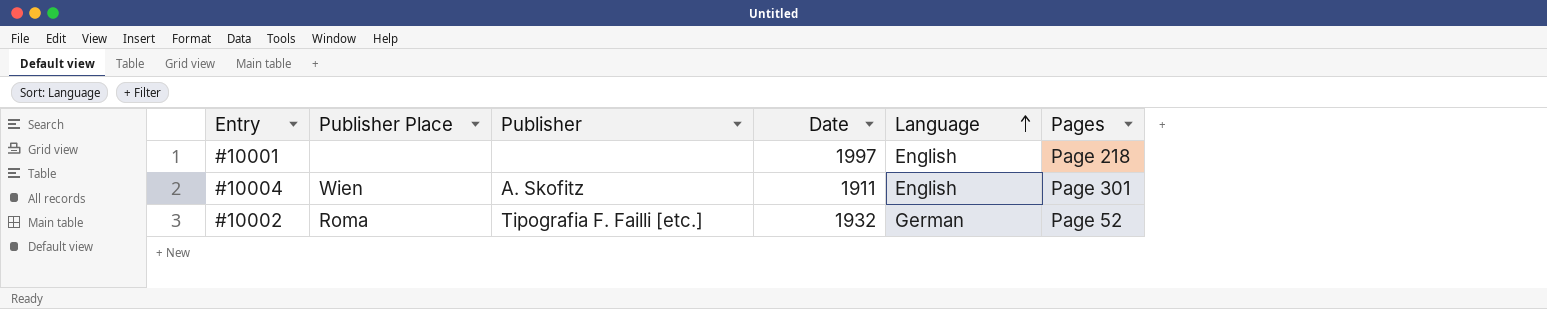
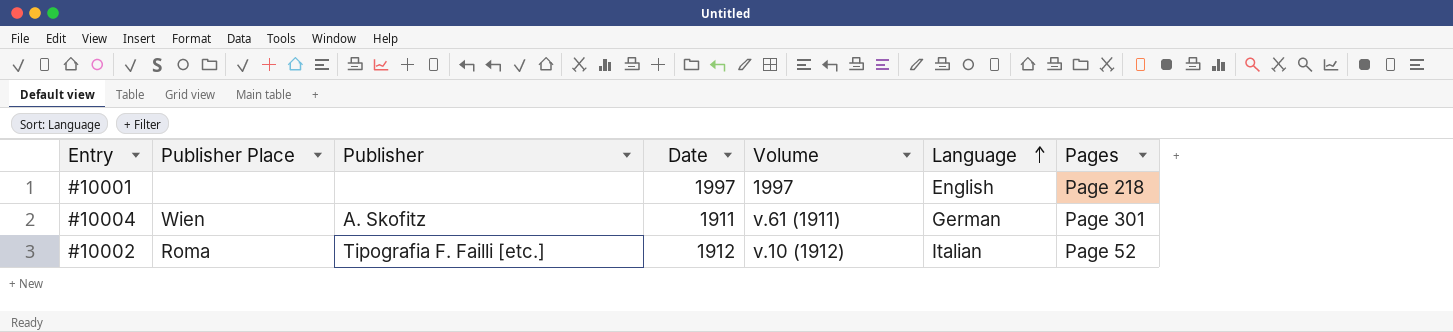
column Volume | position: none -> 5
#10004 | Language: English -> German
#10002 | Date: 1932 -> 1912
#10002 | Language: German -> Italian

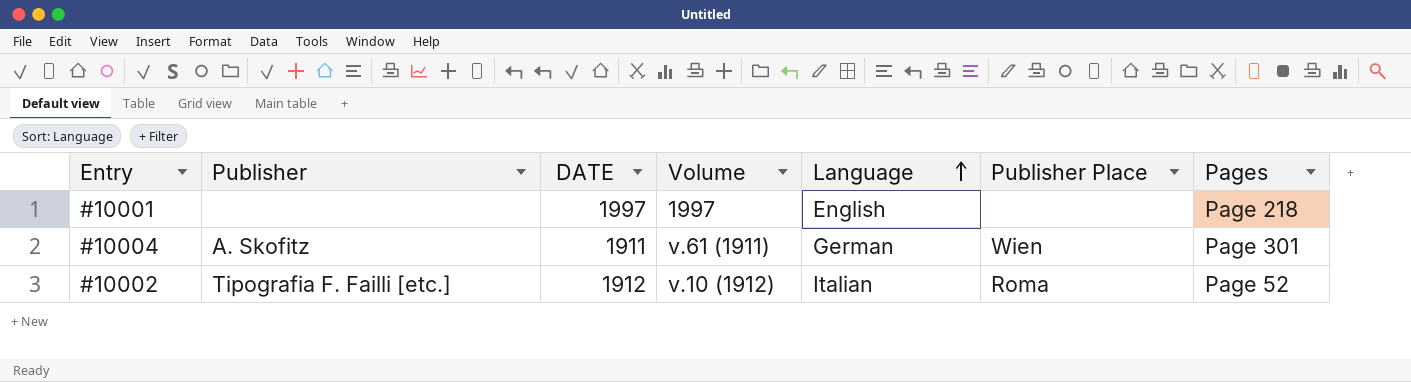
column name: Date -> DATE
column Publisher Place | position: 2 -> 6

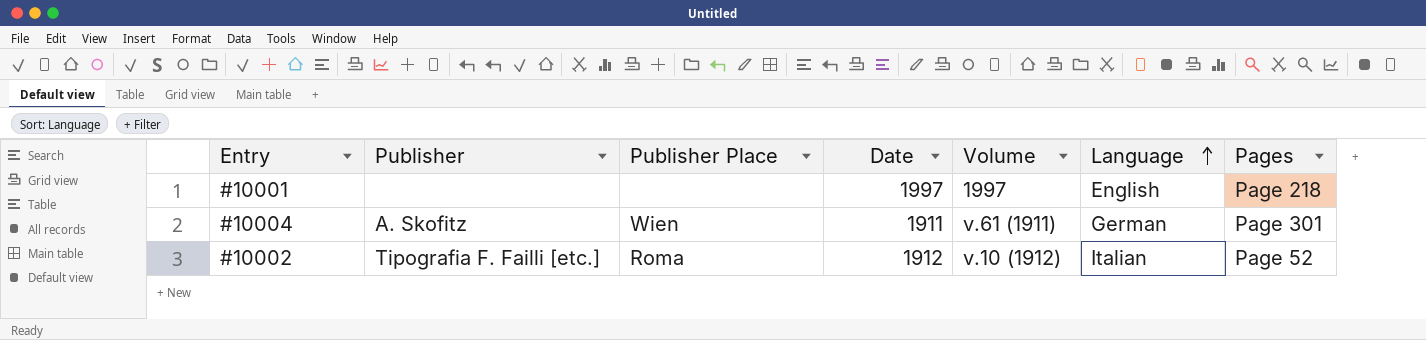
column Publisher Place | position: 6 -> 3
column name: DATE -> Date

